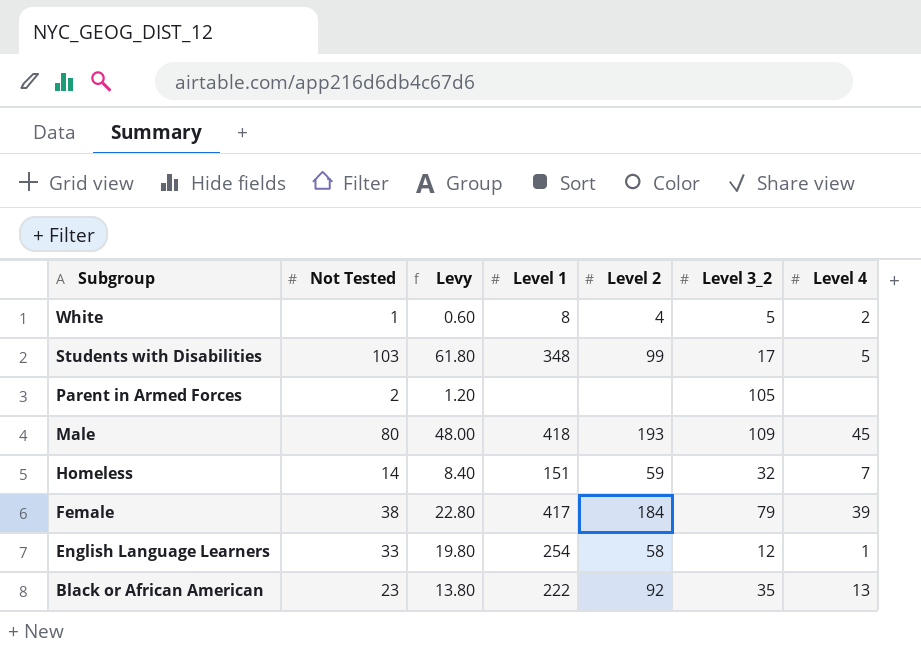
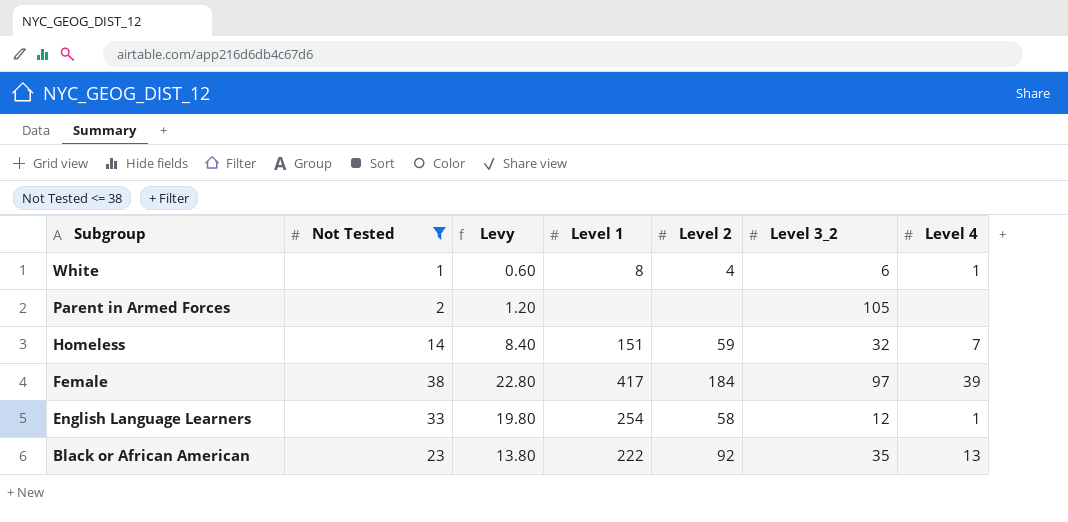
filter: none -> Not Tested <= 38
White | Level 3_2: 5 -> 6
White | Level 4: 2 -> 1
Female | Level 3_2: 79 -> 97

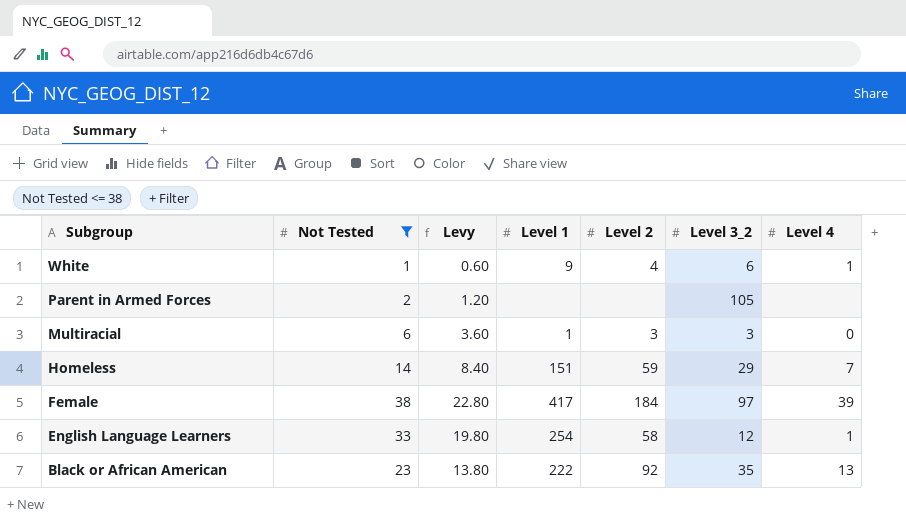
White | Level 1: 8 -> 9
row Multiracial: none -> 6 | 3.60 | 1 | 3 | 3 | 0
Homeless | Level 3_2: 32 -> 29

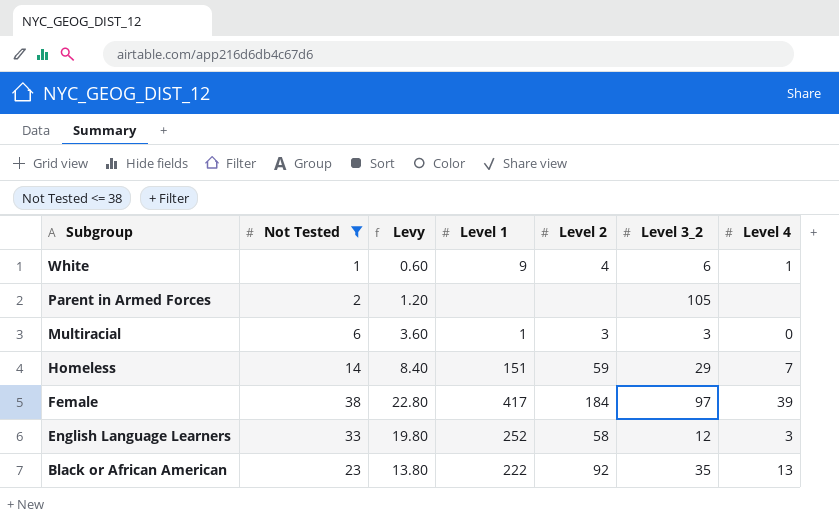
English Language Learners | Level 1: 254 -> 252
English Language Learners | Level 4: 1 -> 3

